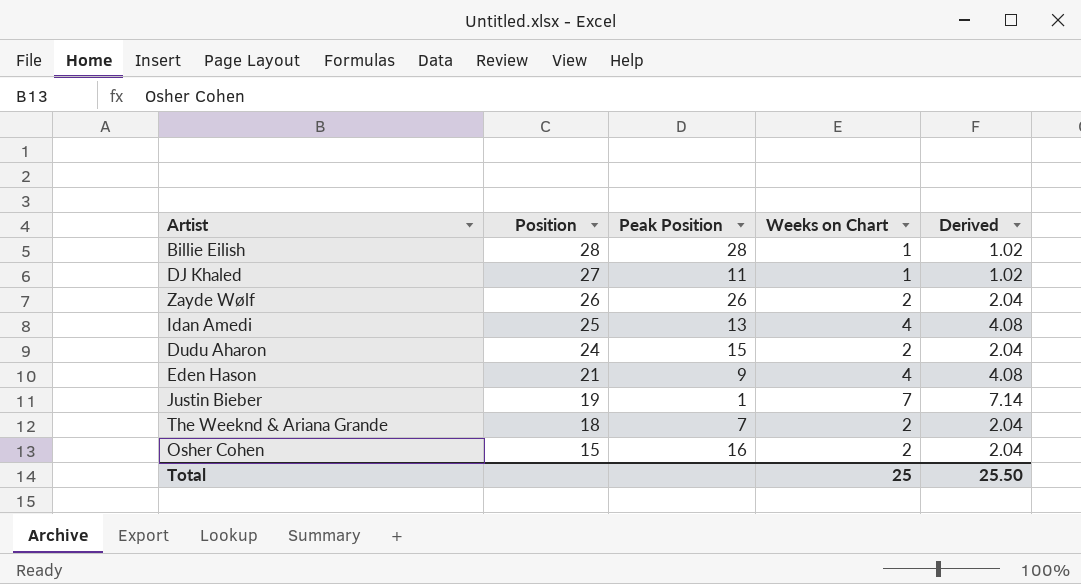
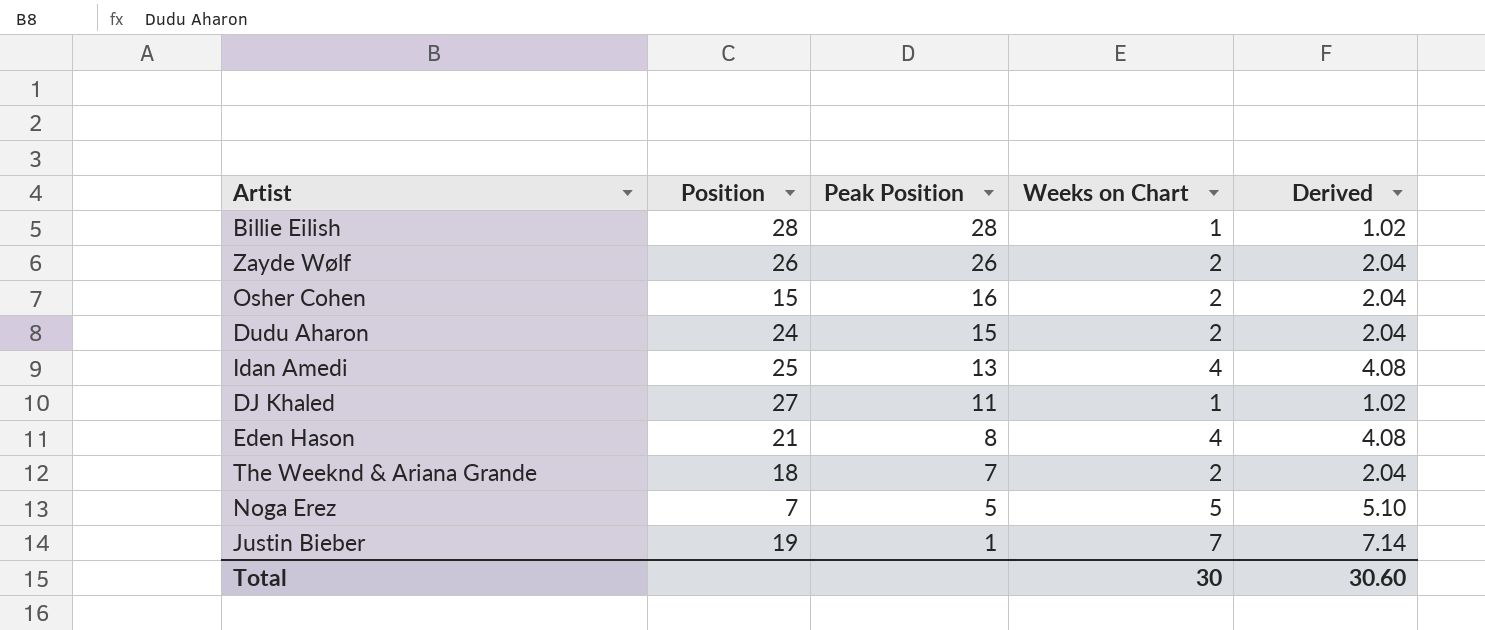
row order: Position descending -> Peak Position descending
Eden Hason | Peak Position: 9 -> 8
row Noga Erez: none -> 7 | 5 | 5 | 5.10
Total | Weeks on Chart: 25 -> 30
Total | Derived: 25.50 -> 30.60

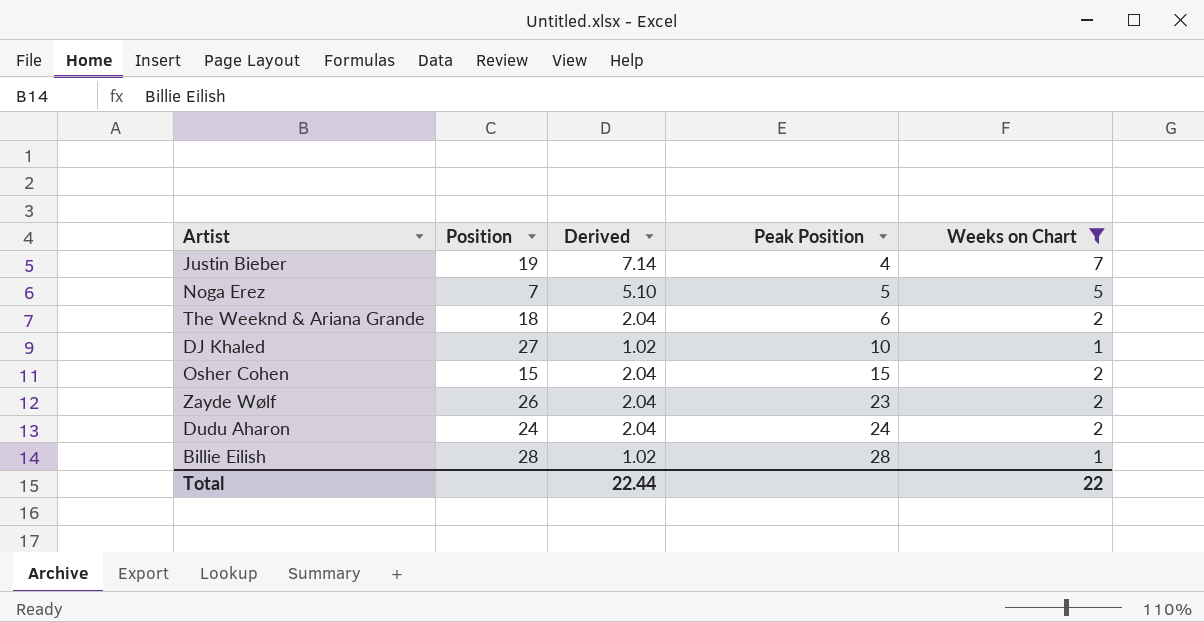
filter: none -> Weeks on Chart != 4
row order: Peak Position descending -> Peak Position ascending
column Derived | position: 5 -> 3
Justin Bieber | Peak Position: 1 -> 4
The Weeknd & Ariana Grande | Peak Position: 7 -> 6
DJ Khaled | Peak Position: 11 -> 10
Osher Cohen | Peak Position: 16 -> 15
Zayde Wølf | Peak Position: 26 -> 23
Dudu Aharon | Peak Position: 15 -> 24
Total | Derived: 30.60 -> 22.44
Total | Weeks on Chart: 30 -> 22

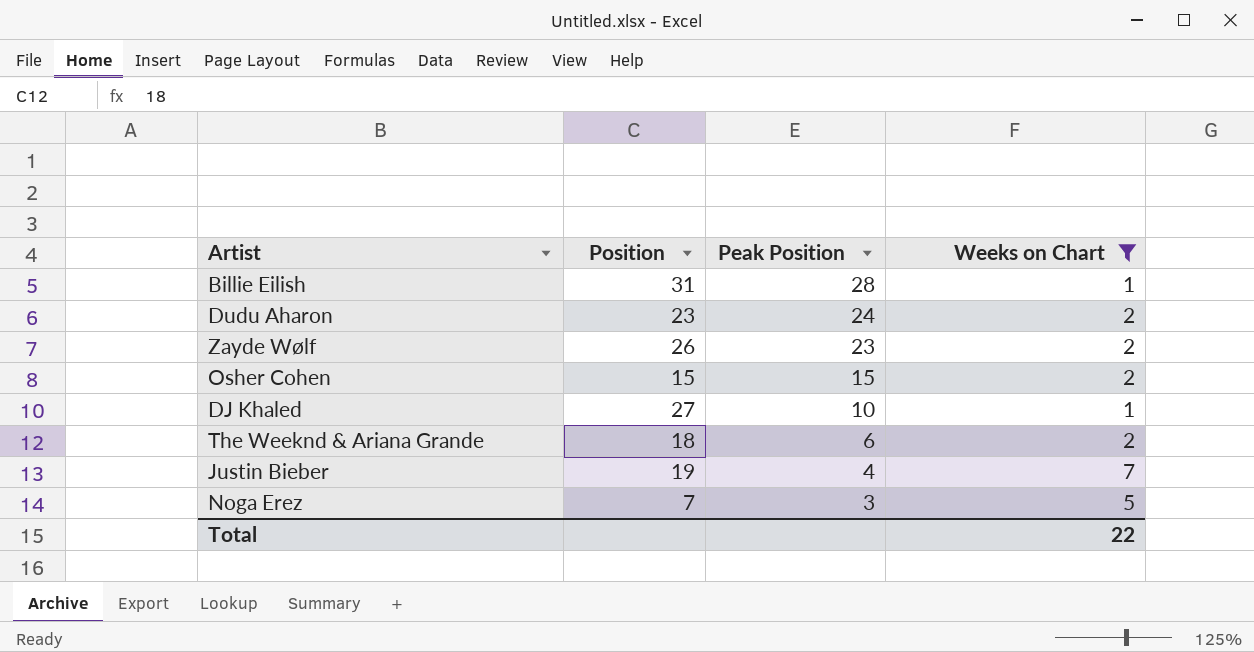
row order: Peak Position ascending -> Peak Position descending
column Derived | formula: [Weeks on Chart] * 1.02 -> none
Billie Eilish | Position: 28 -> 31
Dudu Aharon | Position: 24 -> 23
Noga Erez | Peak Position: 5 -> 3

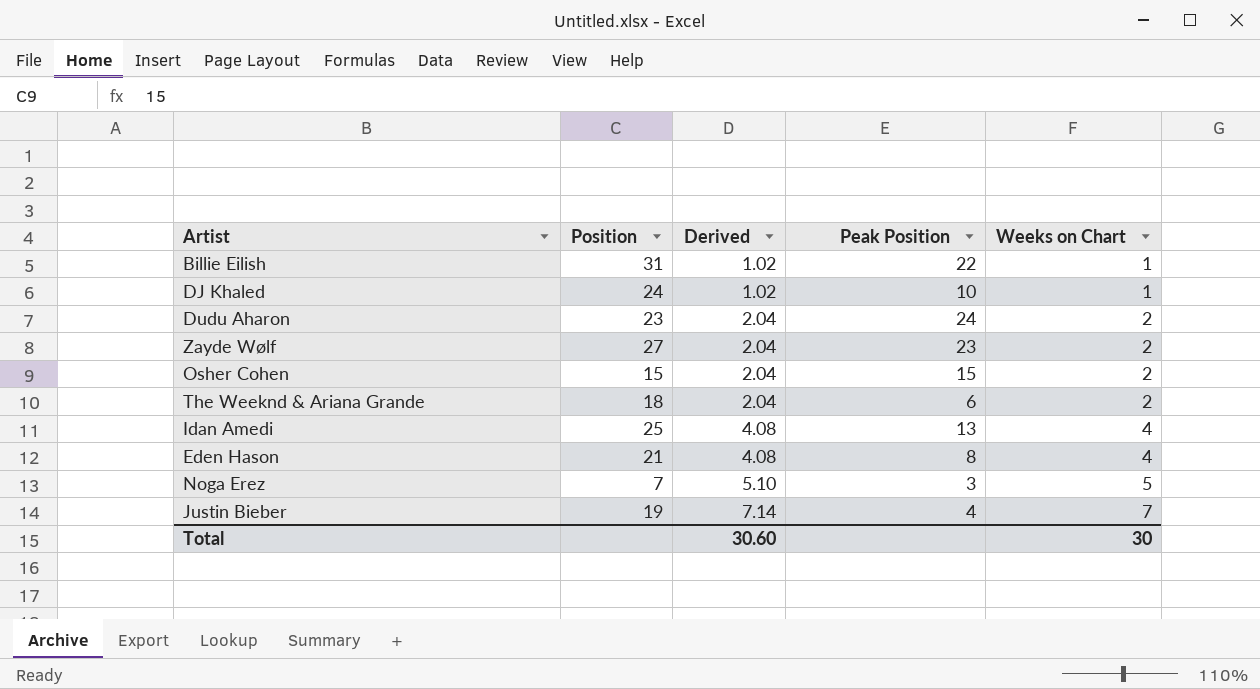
filter: Weeks on Chart != 4 -> none
row order: Peak Position descending -> Derived ascending
column Derived | formula: none -> [Weeks on Chart] * 1.02
Billie Eilish | Peak Position: 28 -> 22
DJ Khaled | Position: 27 -> 24
Zayde Wølf | Position: 26 -> 27
Total | Weeks on Chart: 22 -> 30

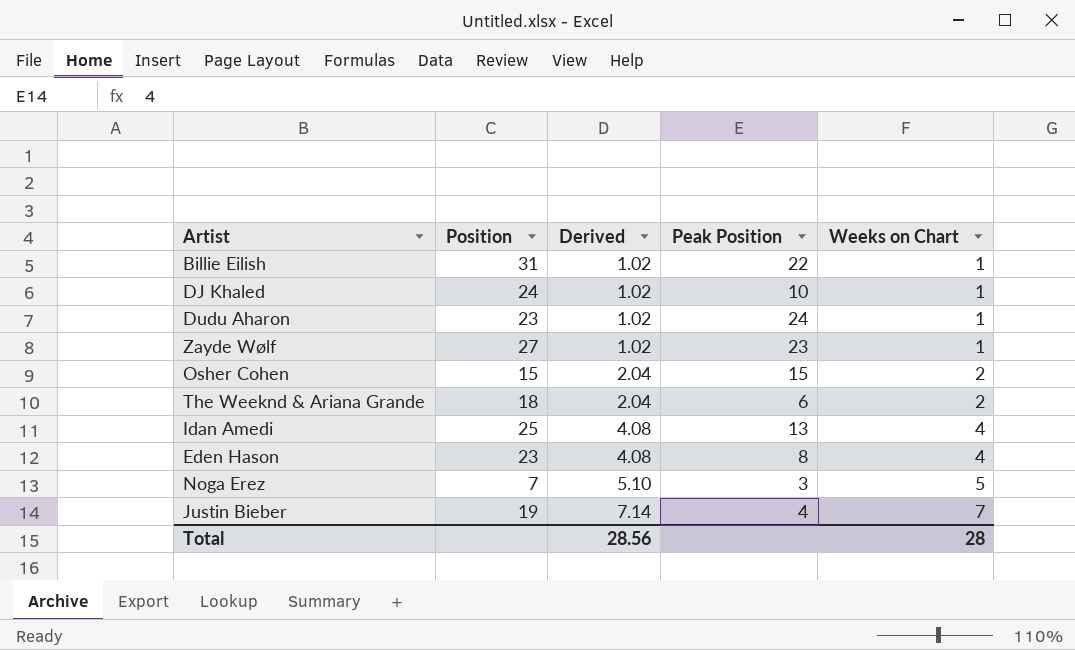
Dudu Aharon | Derived: 2.04 -> 1.02
Dudu Aharon | Weeks on Chart: 2 -> 1
Zayde Wølf | Derived: 2.04 -> 1.02
Zayde Wølf | Weeks on Chart: 2 -> 1
Eden Hason | Position: 21 -> 23
Total | Derived: 30.60 -> 28.56
Total | Weeks on Chart: 30 -> 28

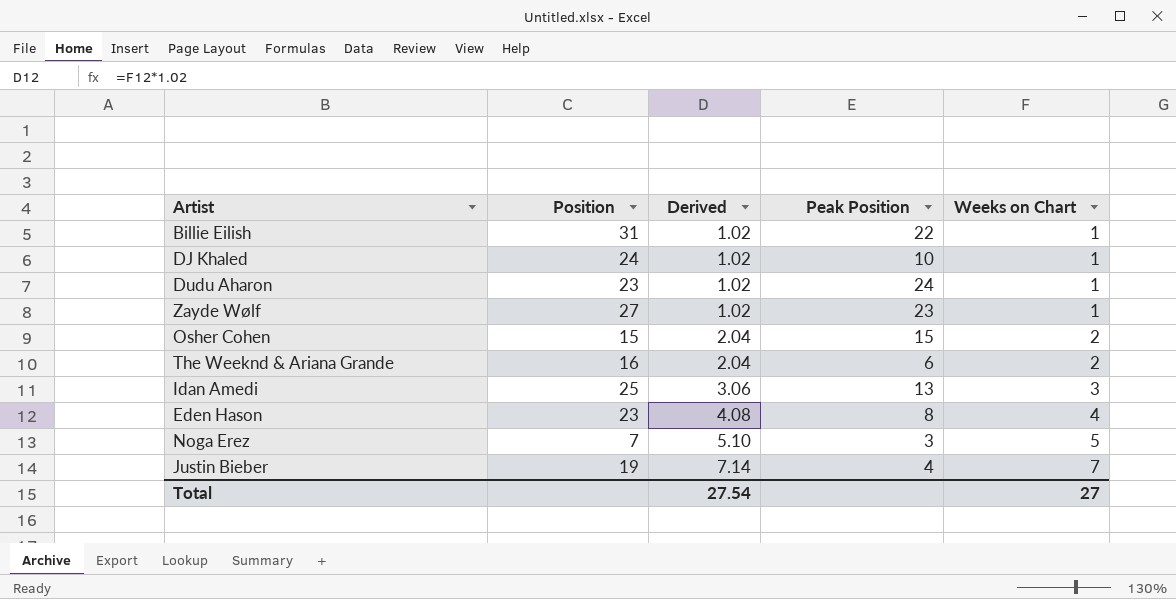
The Weeknd & Ariana Grande | Position: 18 -> 16
Idan Amedi | Derived: 4.08 -> 3.06
Idan Amedi | Weeks on Chart: 4 -> 3
Total | Derived: 28.56 -> 27.54
Total | Weeks on Chart: 28 -> 27

